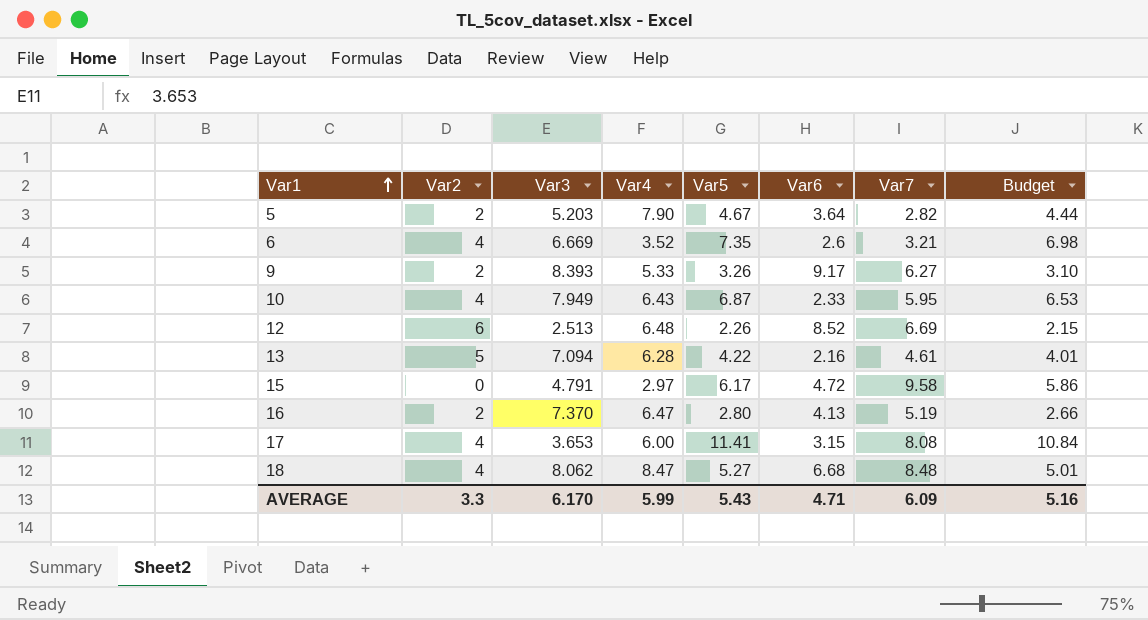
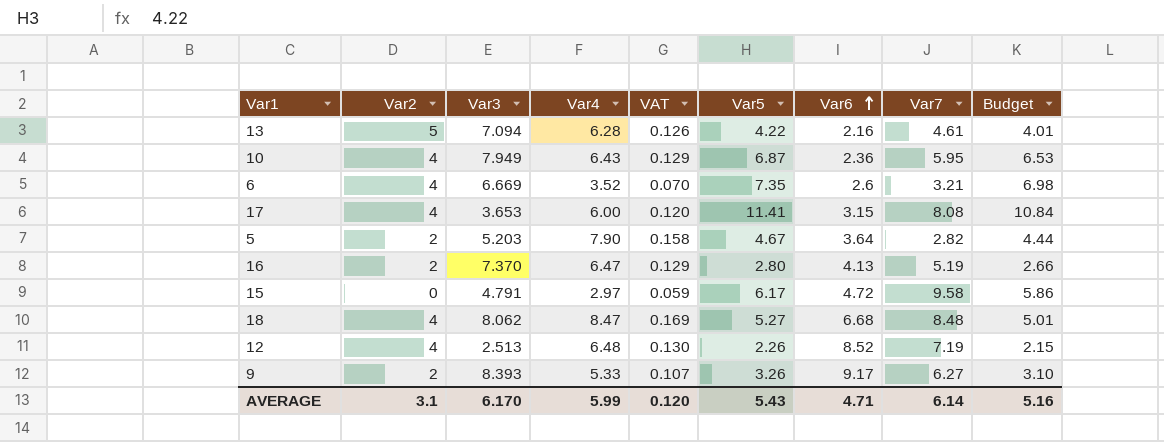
row order: Var1 ascending -> Var6 ascending
column VAT | formula: none -> [Var4] * 0.02
10 | Var6: 2.33 -> 2.36
12 | Var2: 6 -> 4
12 | Var7: 6.69 -> 7.19
AVERAGE | Var2: 3.3 -> 3.1
AVERAGE | Var7: 6.09 -> 6.14

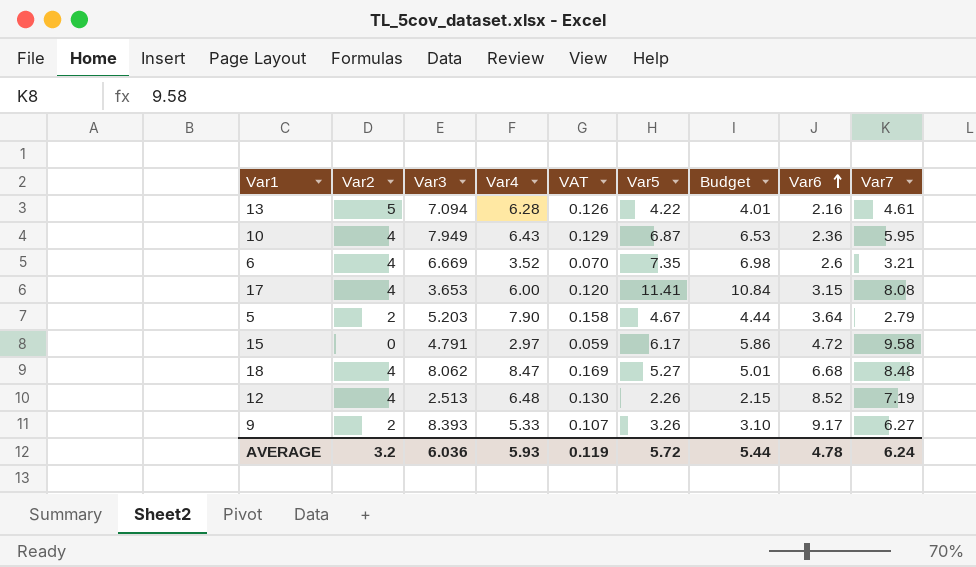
column Budget | position: 9 -> 7
row 16: 2 | 7.370 | 6.47 | 0.129 | 2.80 | 4.13 | 5.19 | 2.66 -> none
5 | Var7: 2.82 -> 2.79
AVERAGE | Var2: 3.1 -> 3.2
AVERAGE | Var3: 6.170 -> 6.036
AVERAGE | Var4: 5.99 -> 5.93
AVERAGE | VAT: 0.120 -> 0.119
AVERAGE | Var5: 5.43 -> 5.72
AVERAGE | Budget: 5.16 -> 5.44
AVERAGE | Var6: 4.71 -> 4.78
AVERAGE | Var7: 6.14 -> 6.24

